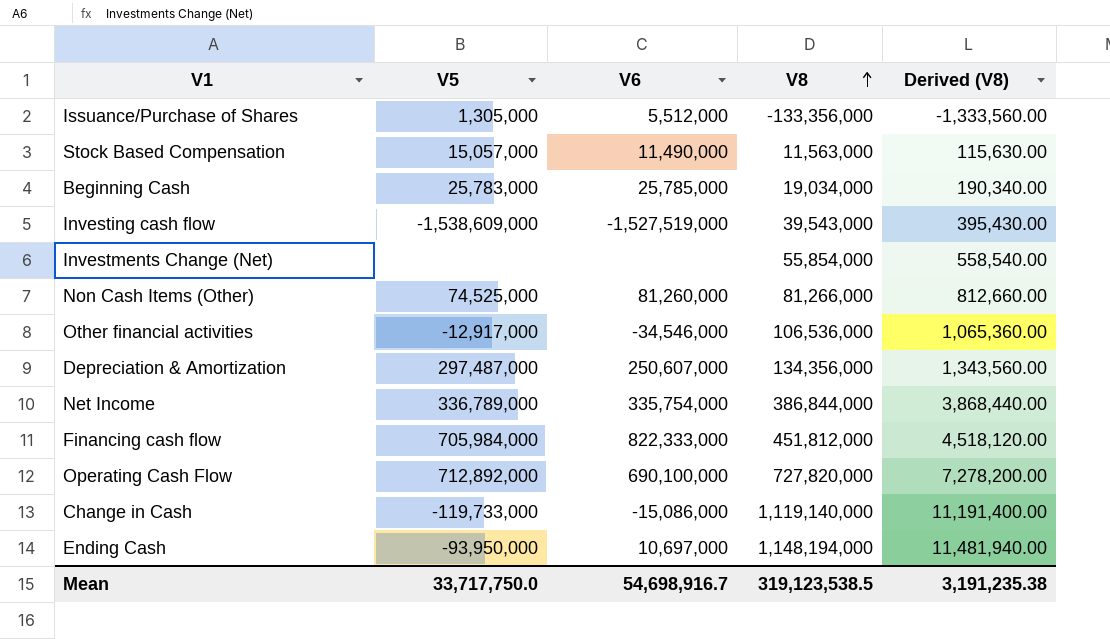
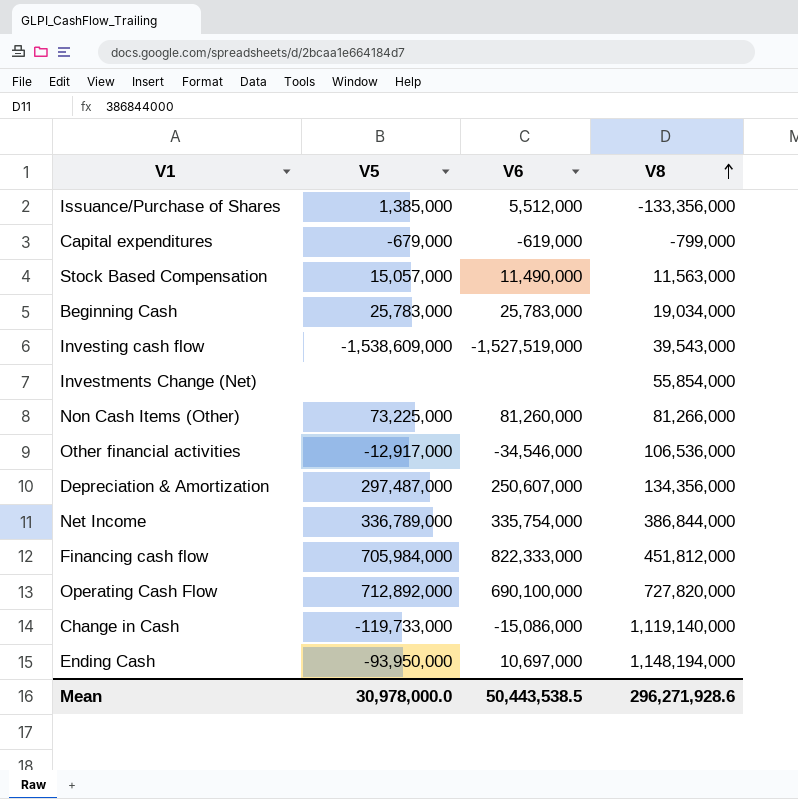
column Derived (V8) | formula: [V8] * 0.01 -> none
Issuance/Purchase of Shares | V5: 1,305,000 -> 1,385,000
row Capital expenditures: none -> -679,000 | -619,000 | -799,000
Beginning Cash | V6: 25,785,000 -> 25,783,000
Non Cash Items (Other) | V5: 74,525,000 -> 73,225,000
Mean | V5: 33,717,750.0 -> 30,978,000.0
Mean | V6: 54,698,916.7 -> 50,443,538.5
Mean | V8: 319,123,538.5 -> 296,271,928.6

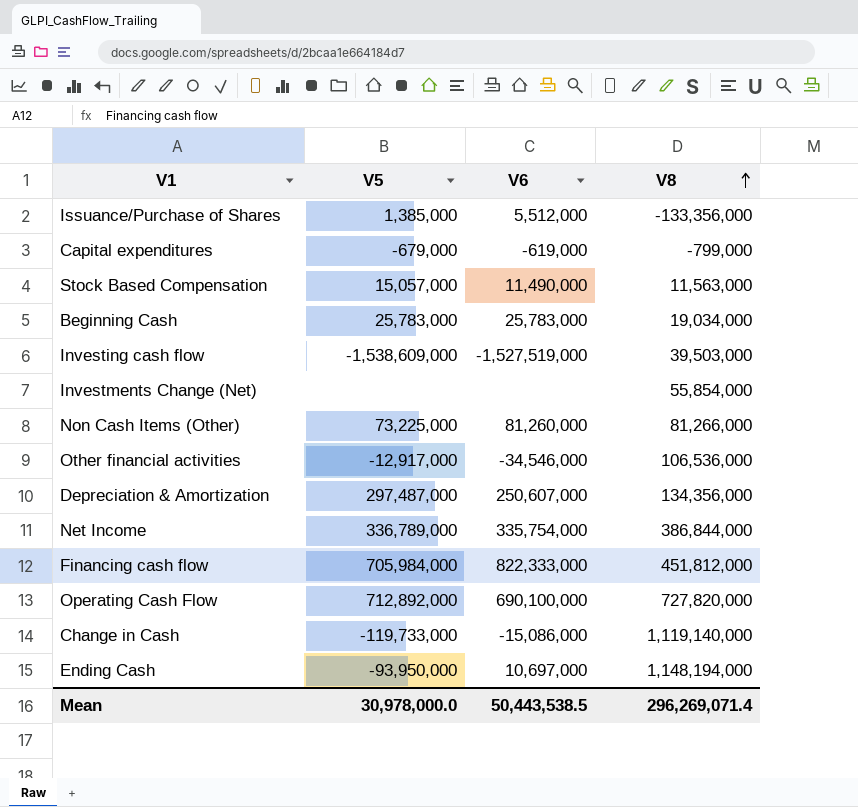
Investing cash flow | V8: 39,543,000 -> 39,503,000
Mean | V8: 296,271,928.6 -> 296,269,071.4

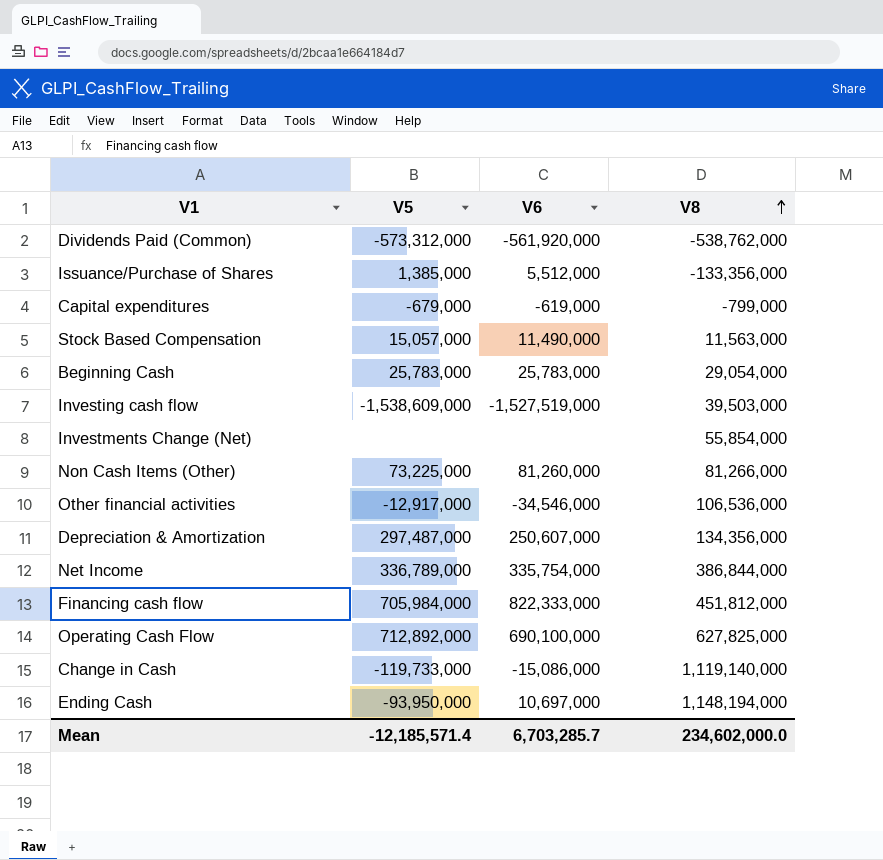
row Dividends Paid (Common): none -> -573,312,000 | -561,920,000 | -538,762,000
Beginning Cash | V8: 19,034,000 -> 29,054,000
Operating Cash Flow | V8: 727,820,000 -> 627,825,000
Mean | V5: 30,978,000.0 -> -12,185,571.4
Mean | V6: 50,443,538.5 -> 6,703,285.7
Mean | V8: 296,269,071.4 -> 234,602,000.0

